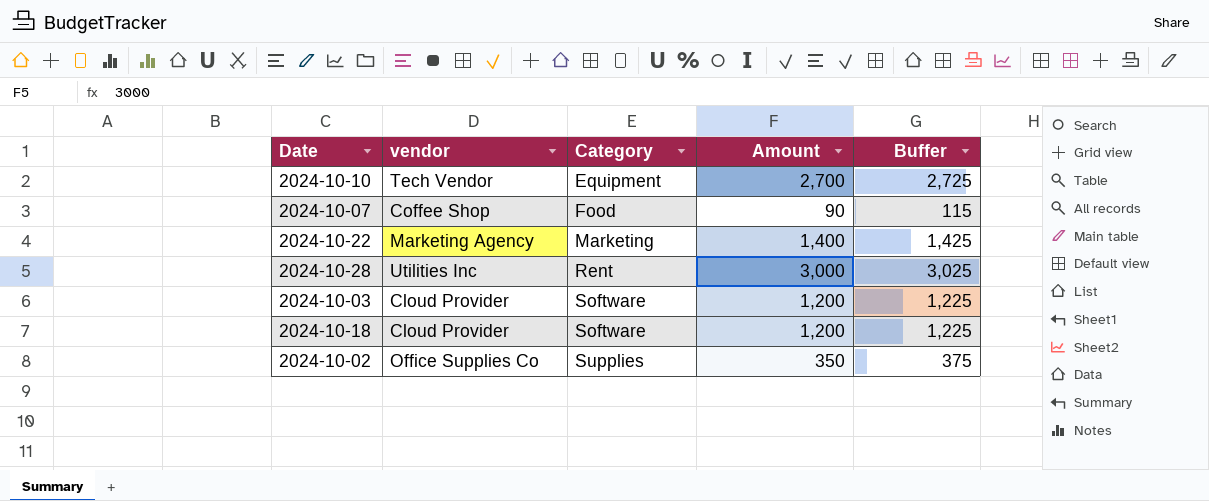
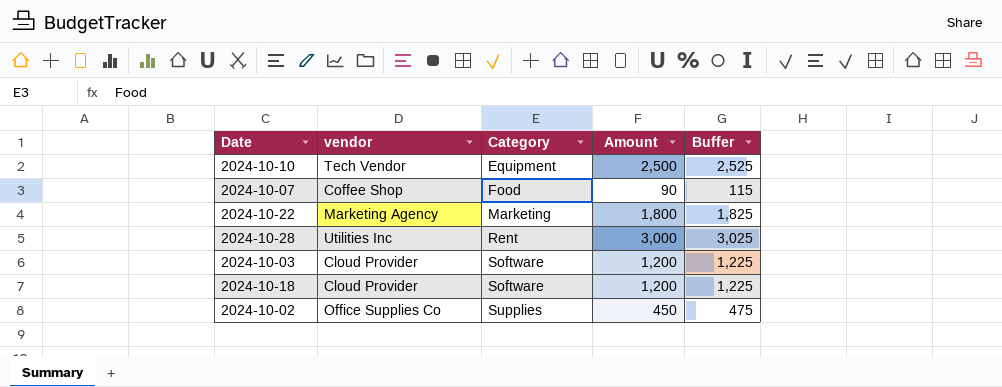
2024-10-10 | Amount: 2,700 -> 2,500
2024-10-10 | Buffer: 2,725 -> 2,525
2024-10-22 | Amount: 1,400 -> 1,800
2024-10-22 | Buffer: 1,425 -> 1,825
2024-10-02 | Amount: 350 -> 450
2024-10-02 | Buffer: 375 -> 475

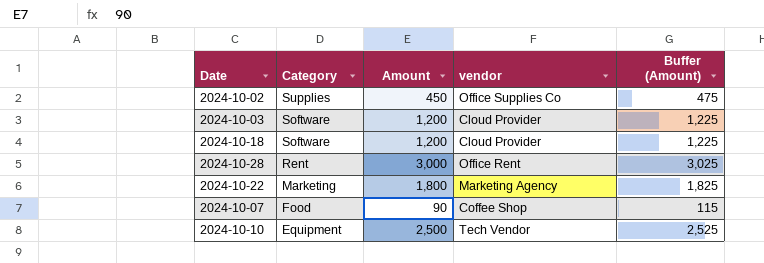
row order: Category ascending -> Category descending
column vendor | position: 2 -> 4
column name: Buffer -> Buffer (Amount)
2024-10-28 | vendor: Utilities Inc -> Office Rent

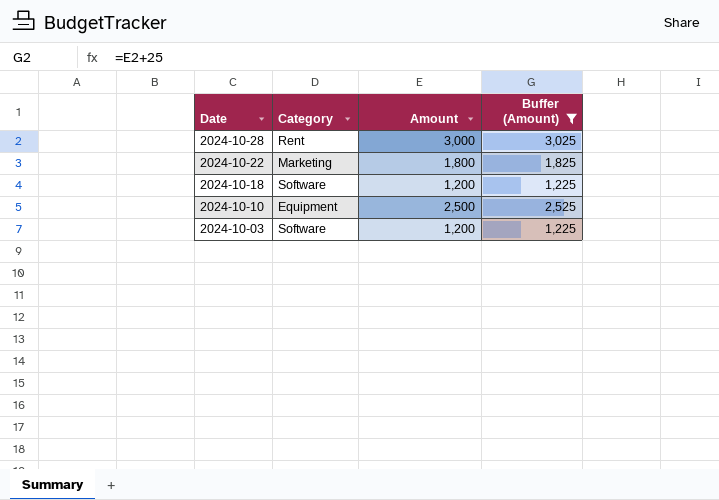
filter: none -> Buffer (Amount) >= 1,225
row order: Category descending -> Date descending
column vendor | position: 4 -> none

